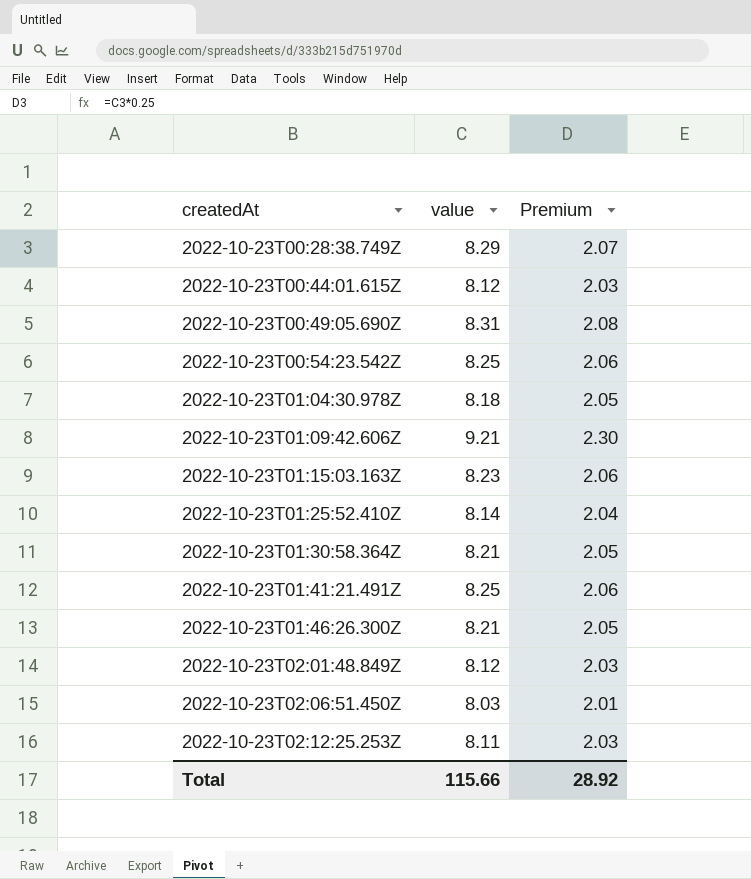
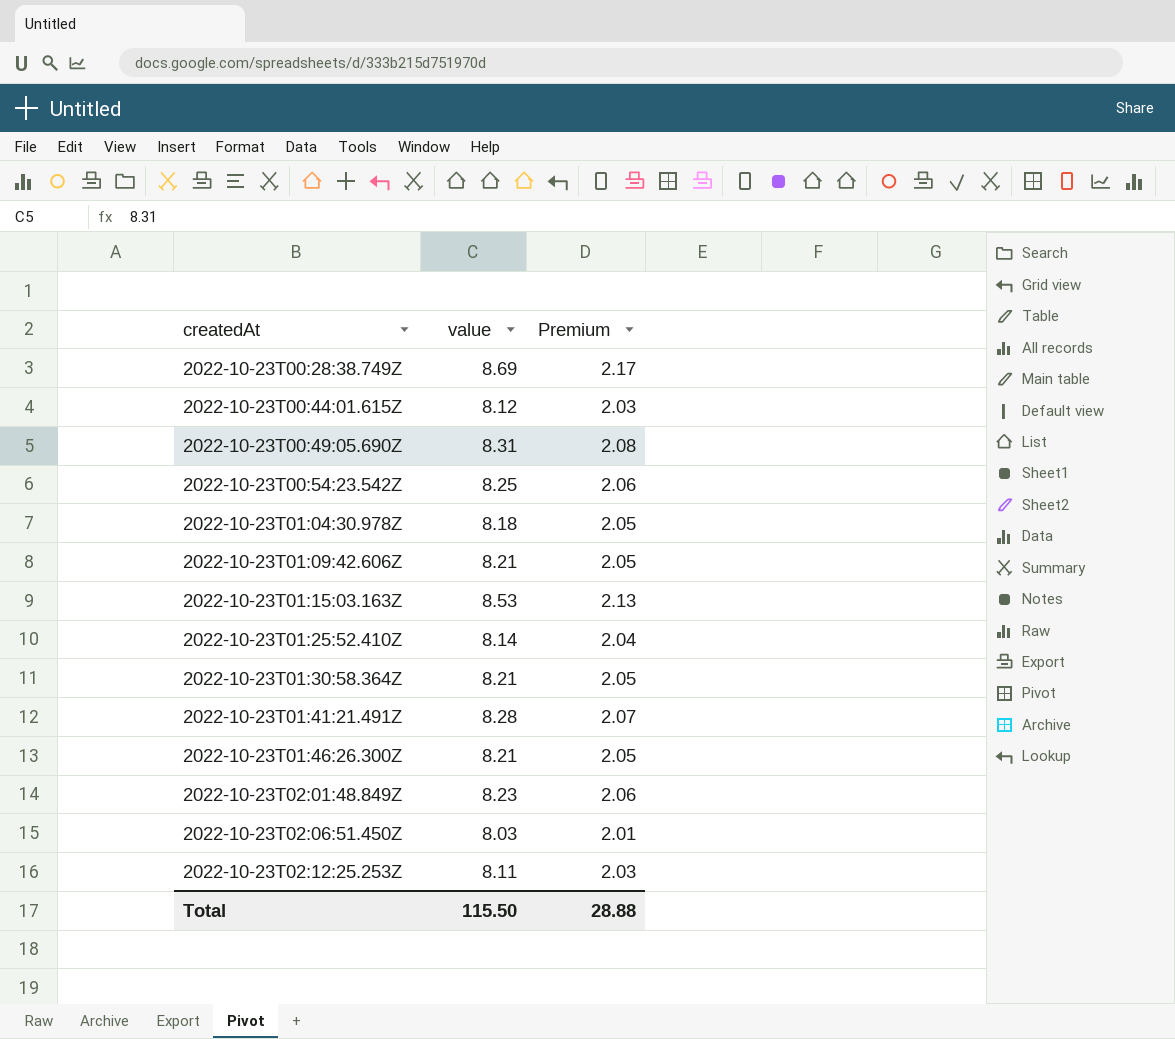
2022-10-23T00:28:38.749Z | value: 8.29 -> 8.69
2022-10-23T00:28:38.749Z | Premium: 2.07 -> 2.17
2022-10-23T01:09:42.606Z | value: 9.21 -> 8.21
2022-10-23T01:09:42.606Z | Premium: 2.30 -> 2.05
2022-10-23T01:15:03.163Z | value: 8.23 -> 8.53
2022-10-23T01:15:03.163Z | Premium: 2.06 -> 2.13
2022-10-23T01:41:21.491Z | value: 8.25 -> 8.28
2022-10-23T01:41:21.491Z | Premium: 2.06 -> 2.07
2022-10-23T02:01:48.849Z | value: 8.12 -> 8.23
2022-10-23T02:01:48.849Z | Premium: 2.03 -> 2.06
Total | value: 115.66 -> 115.50
Total | Premium: 28.92 -> 28.88

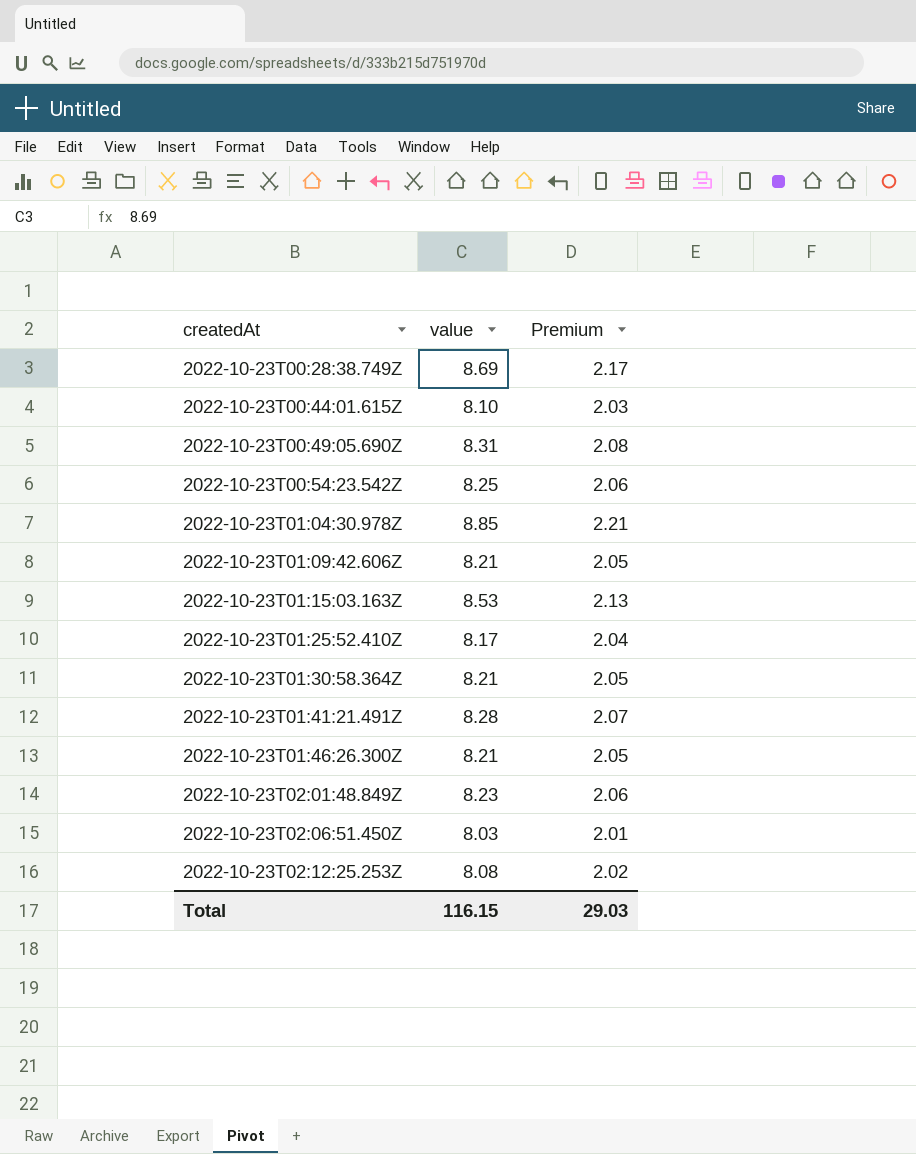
2022-10-23T00:44:01.615Z | value: 8.12 -> 8.10
2022-10-23T01:04:30.978Z | value: 8.18 -> 8.85
2022-10-23T01:04:30.978Z | Premium: 2.05 -> 2.21
2022-10-23T01:25:52.410Z | value: 8.14 -> 8.17
2022-10-23T02:12:25.253Z | value: 8.11 -> 8.08
2022-10-23T02:12:25.253Z | Premium: 2.03 -> 2.02
Total | value: 115.50 -> 116.15
Total | Premium: 28.88 -> 29.03

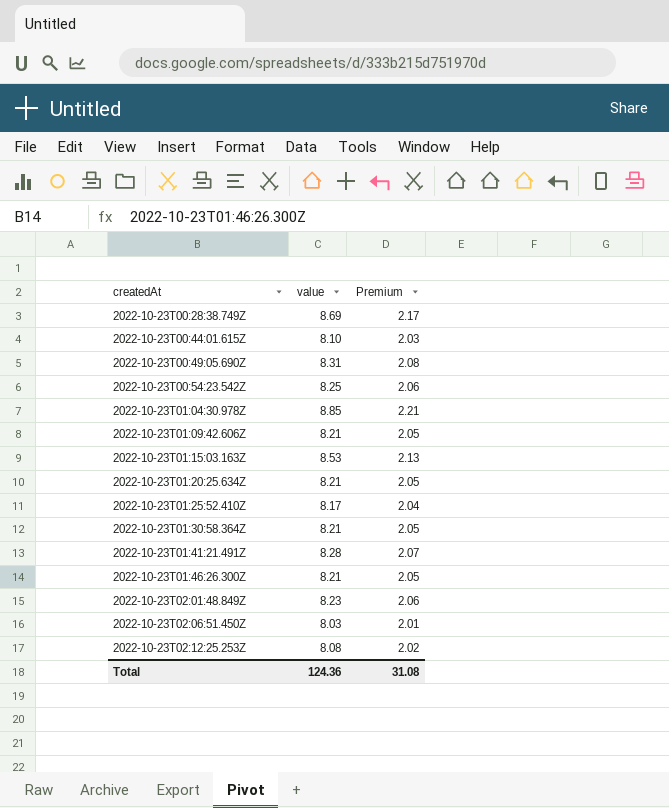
row 2022-10-23T01:20:25.634Z: none -> 8.21 | 2.05
Total | value: 116.15 -> 124.36
Total | Premium: 29.03 -> 31.08

